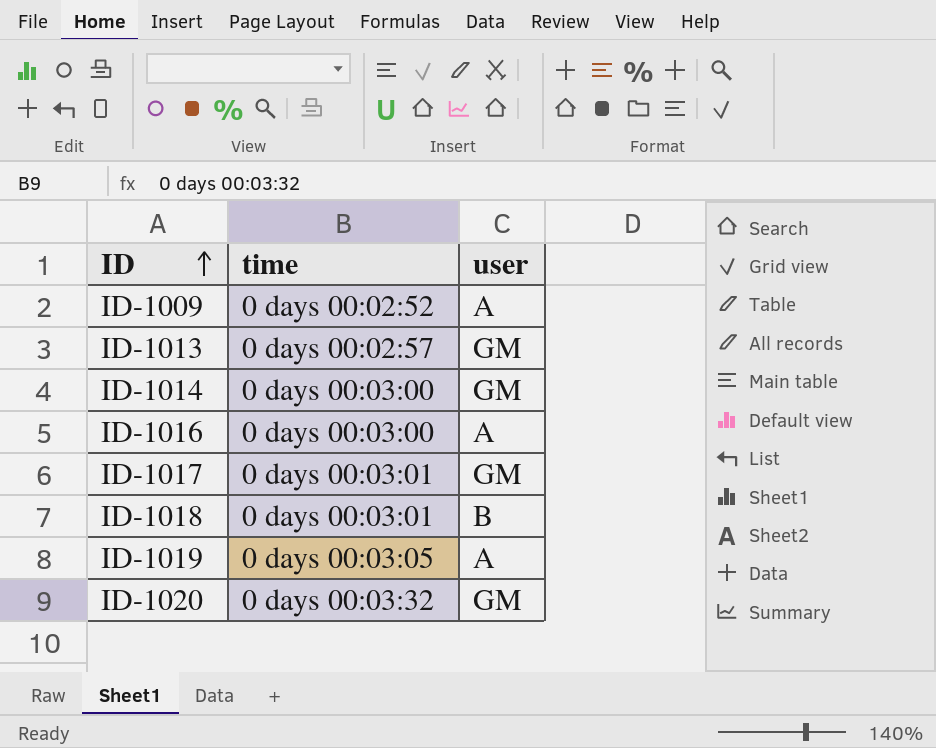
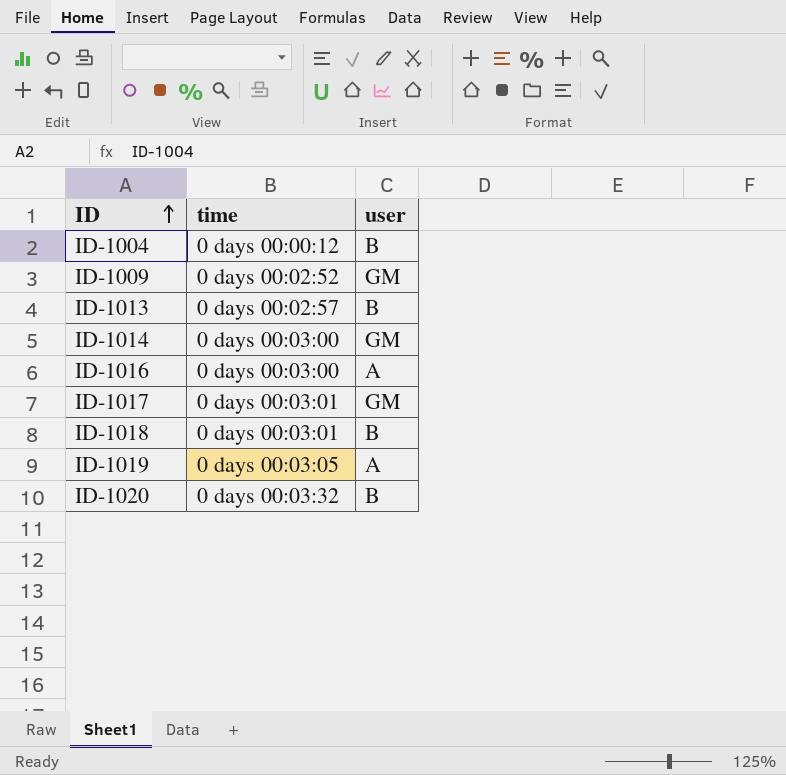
row ID-1004: none -> 0 days 00:00:12 | B
ID-1009 | user: A -> GM
ID-1013 | user: GM -> B
ID-1020 | user: GM -> B

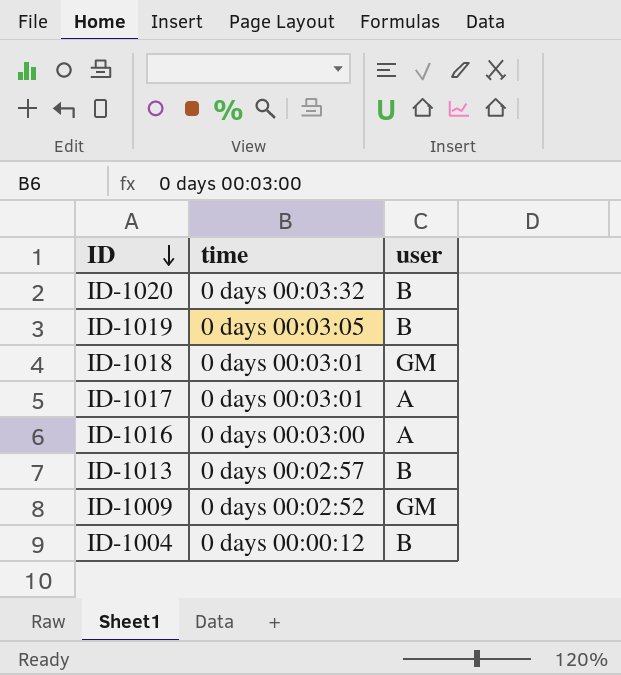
row order: ID ascending -> ID descending
row ID-1014: 0 days 00:03:00 | GM -> none
ID-1019 | user: A -> B
ID-1018 | user: B -> GM
ID-1017 | user: GM -> A

